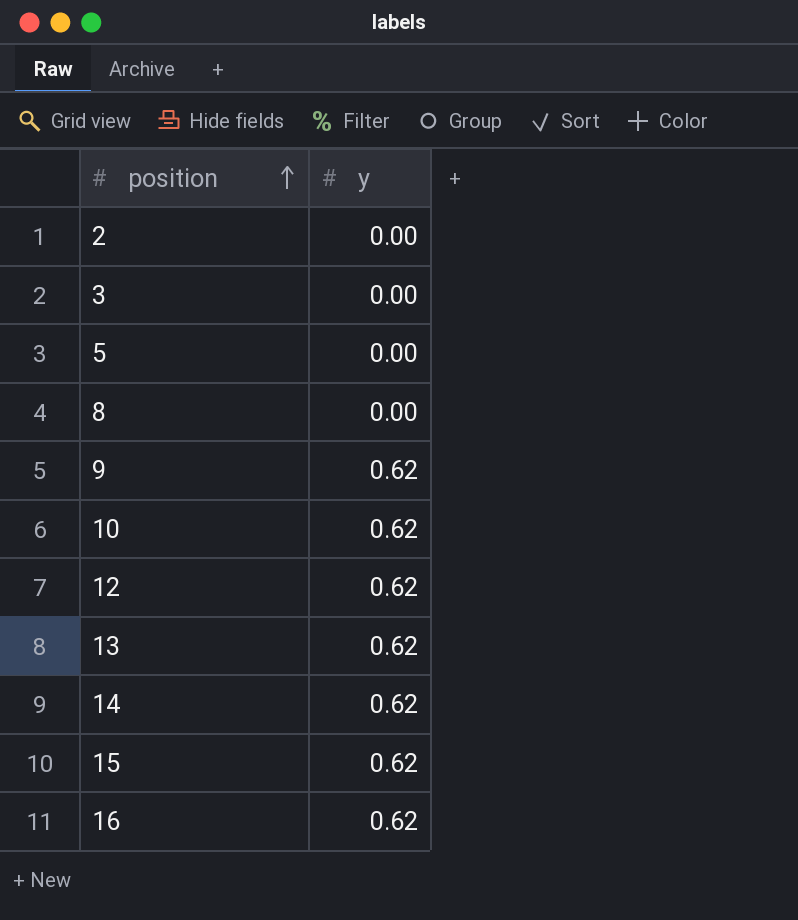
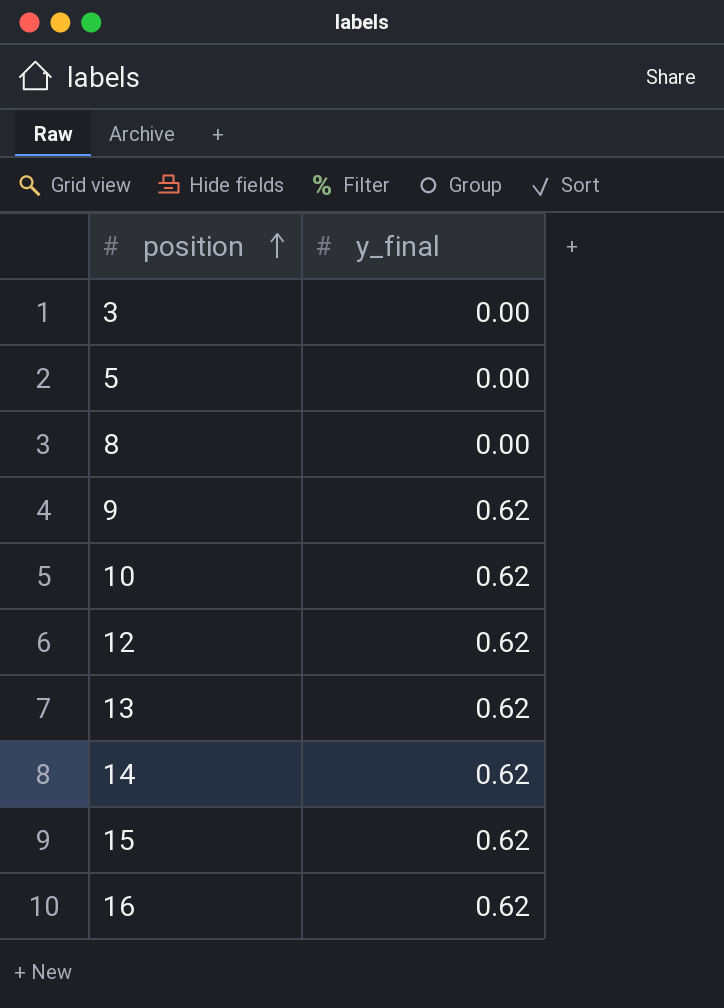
column name: y -> y_final
row 2: 0.00 -> none

